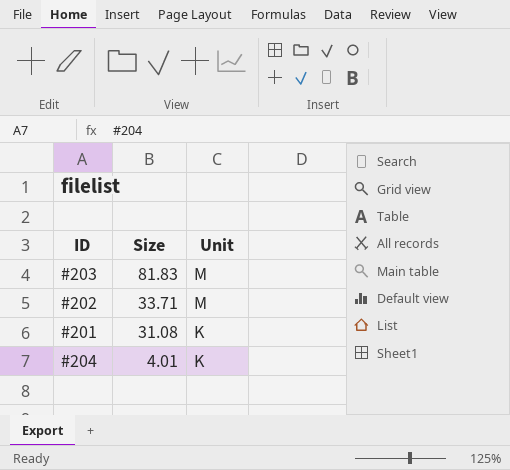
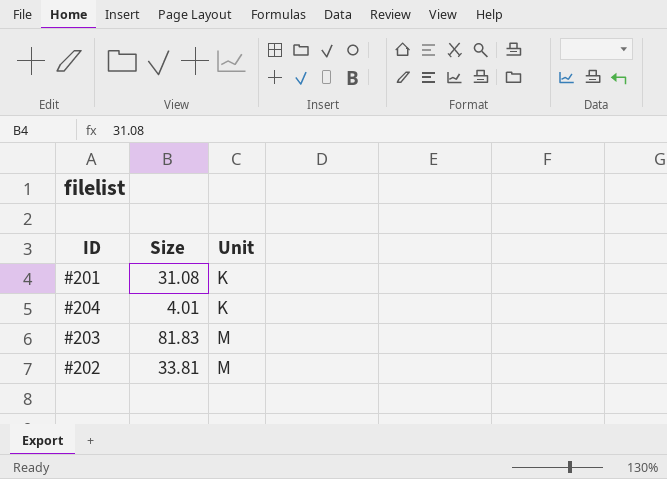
row order: Size descending -> Unit ascending
#202 | Size: 33.71 -> 33.81

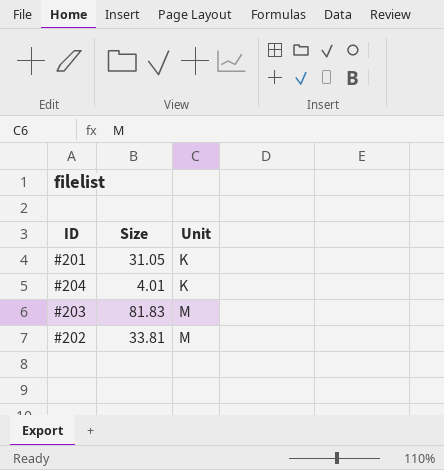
#201 | Size: 31.08 -> 31.05

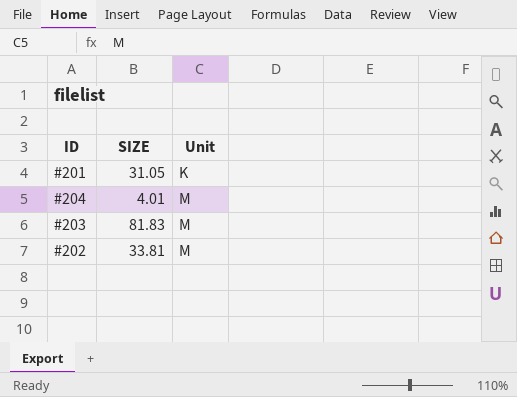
column name: Size -> SIZE
#204 | Unit: K -> M

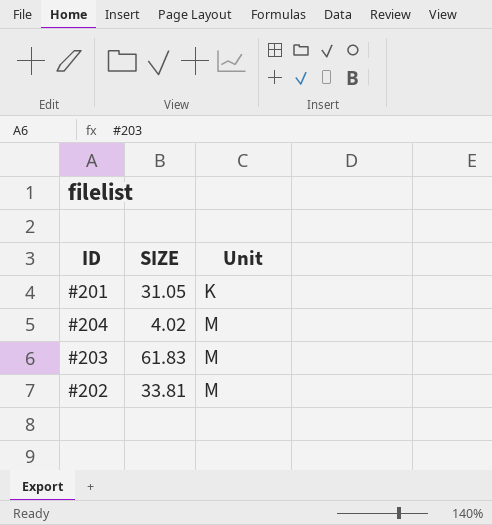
#204 | SIZE: 4.01 -> 4.02
#203 | SIZE: 81.83 -> 61.83

